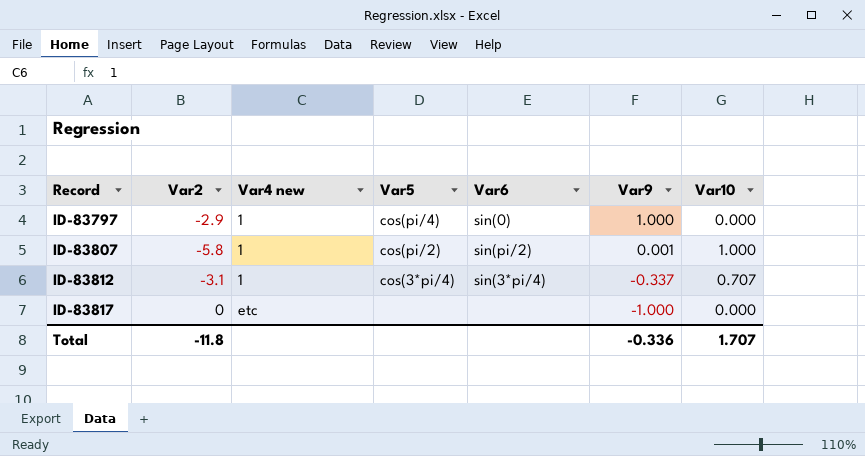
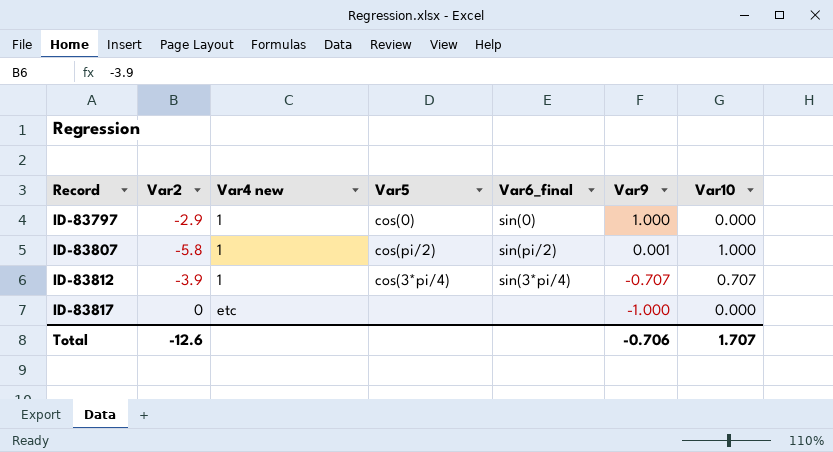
column name: Var6 -> Var6_final
ID-83797 | Var5: cos(pi/4) -> cos(0)
ID-83812 | Var2: -3.1 -> -3.9
ID-83812 | Var9: -0.337 -> -0.707
Total | Var2: -11.8 -> -12.6
Total | Var9: -0.336 -> -0.706

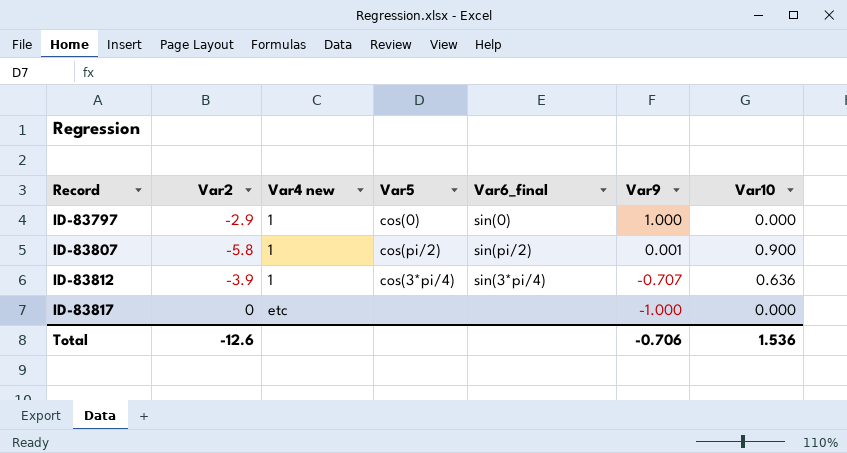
ID-83807 | Var10: 1.000 -> 0.900
ID-83812 | Var10: 0.707 -> 0.636
Total | Var10: 1.707 -> 1.536

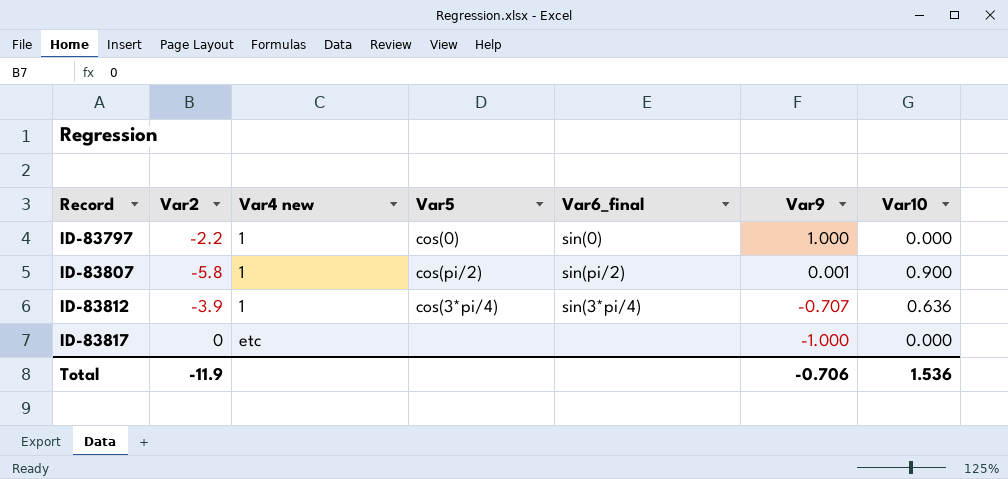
ID-83797 | Var2: -2.9 -> -2.2
Total | Var2: -12.6 -> -11.9

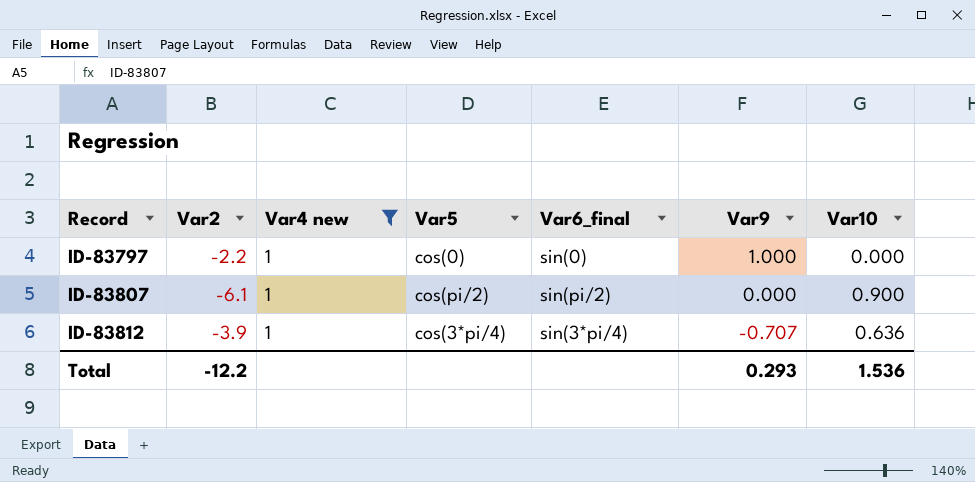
filter: none -> Var4 new = 1
ID-83807 | Var2: -5.8 -> -6.1
ID-83807 | Var9: 0.001 -> 0.000
Total | Var2: -11.9 -> -12.2
Total | Var9: -0.706 -> 0.293

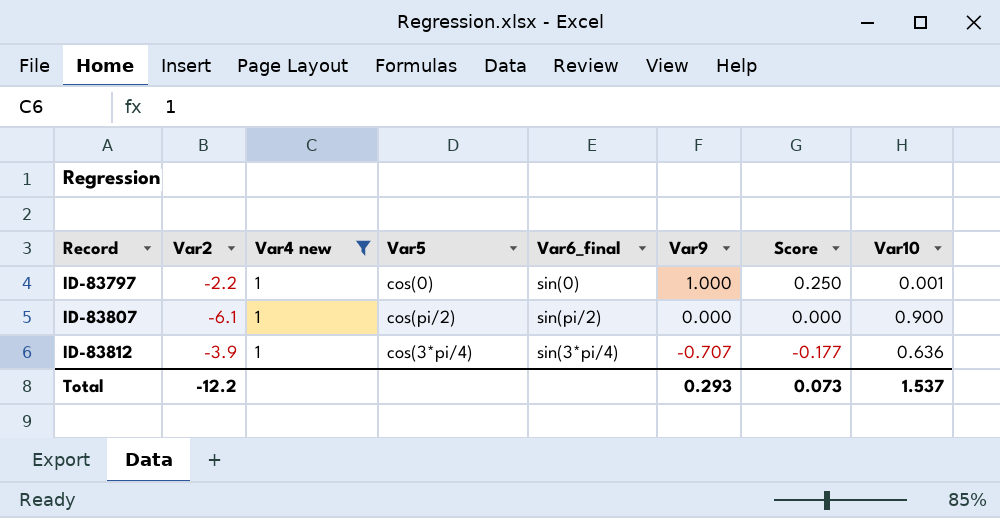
column Score | formula: none -> [Var9] * 0.25
ID-83797 | Var10: 0.000 -> 0.001
Total | Var10: 1.536 -> 1.537

